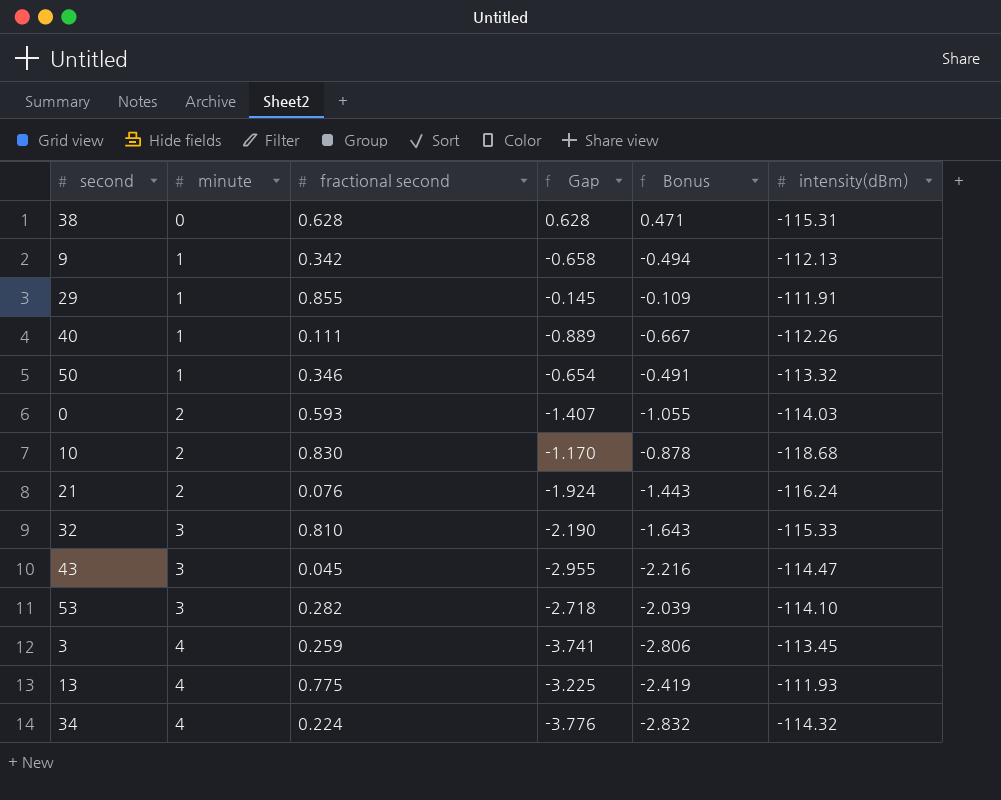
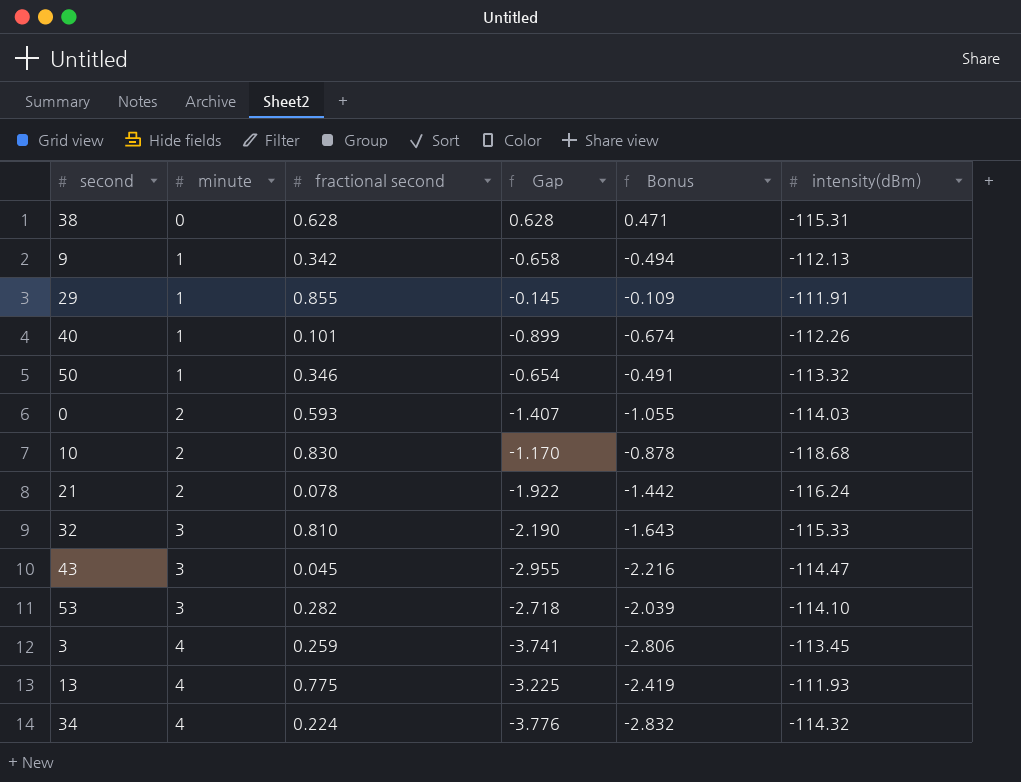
40 | fractional second: 0.111 -> 0.101
40 | Gap: -0.889 -> -0.899
40 | Bonus: -0.667 -> -0.674
21 | fractional second: 0.076 -> 0.078
21 | Gap: -1.924 -> -1.922
21 | Bonus: -1.443 -> -1.442

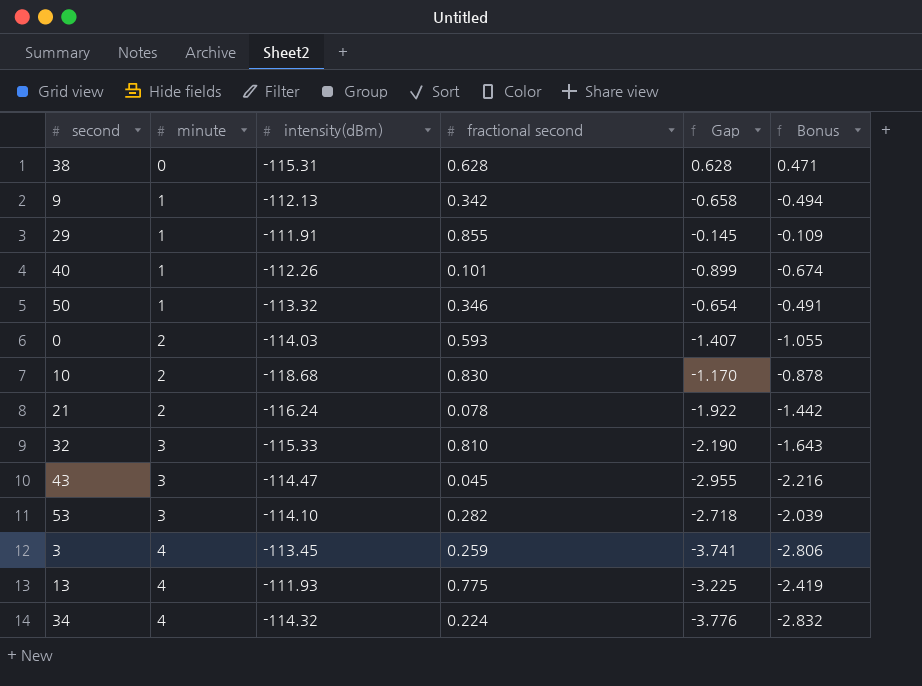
column intensity(dBm) | position: 6 -> 3

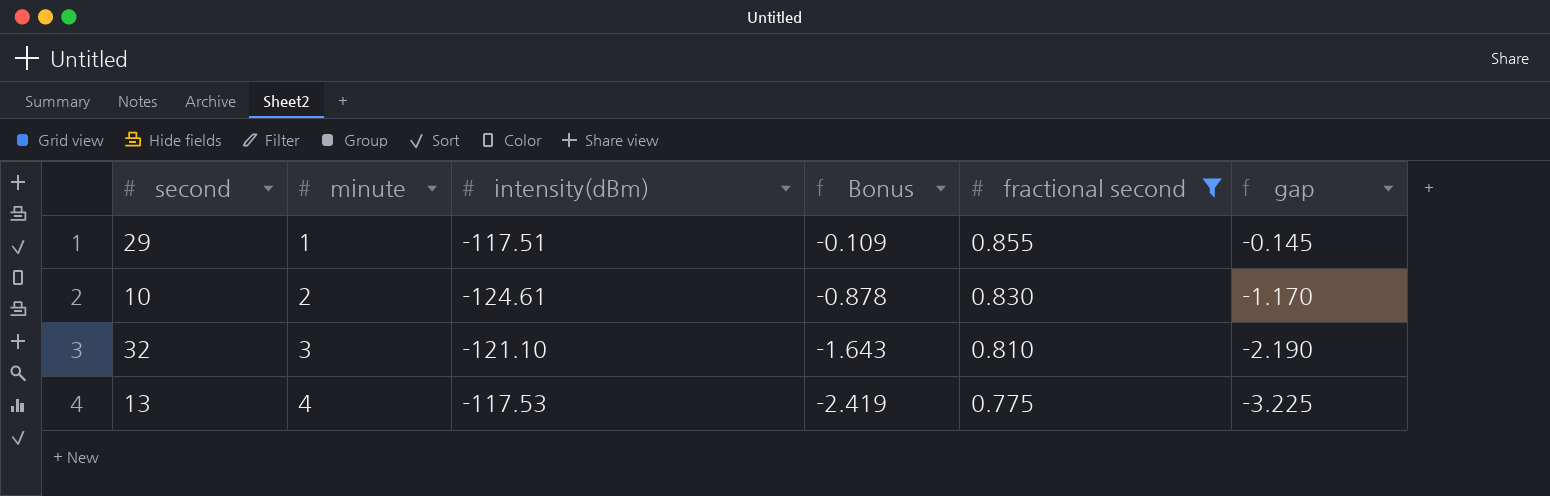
filter: none -> fractional second >= 0.775
column Bonus | position: 6 -> 4
column name: Gap -> gap
29 | intensity(dBm): -111.91 -> -117.51
10 | intensity(dBm): -118.68 -> -124.61
32 | intensity(dBm): -115.33 -> -121.10
13 | intensity(dBm): -111.93 -> -117.53

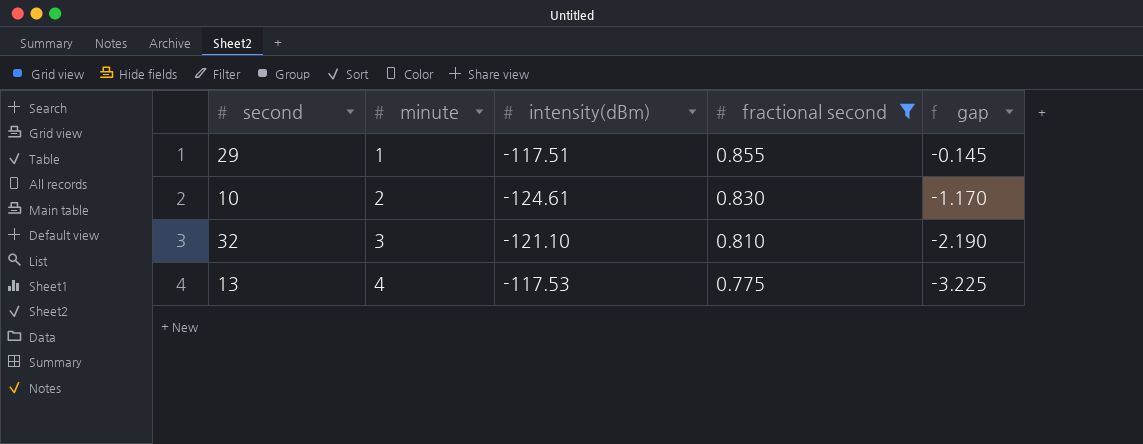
column Bonus | formula: [gap] * 0.75 -> none

